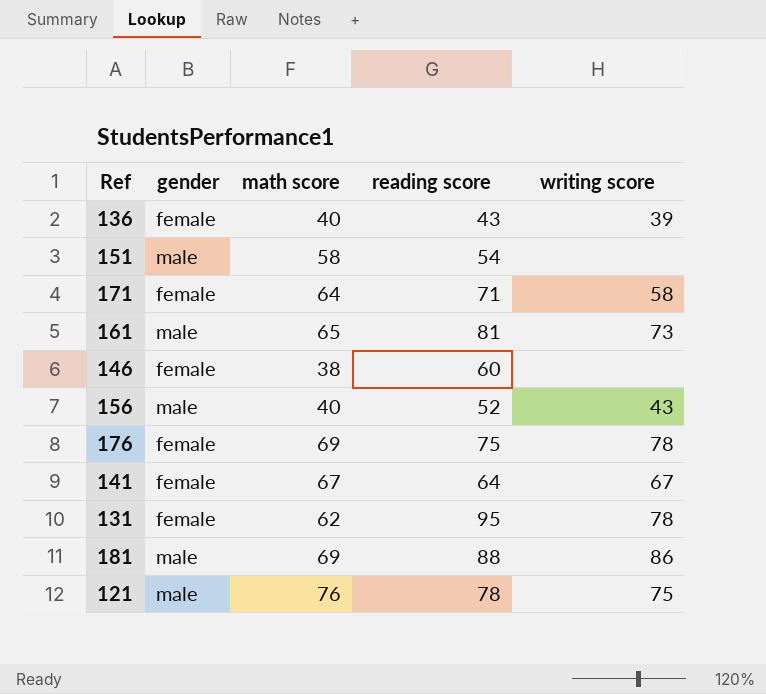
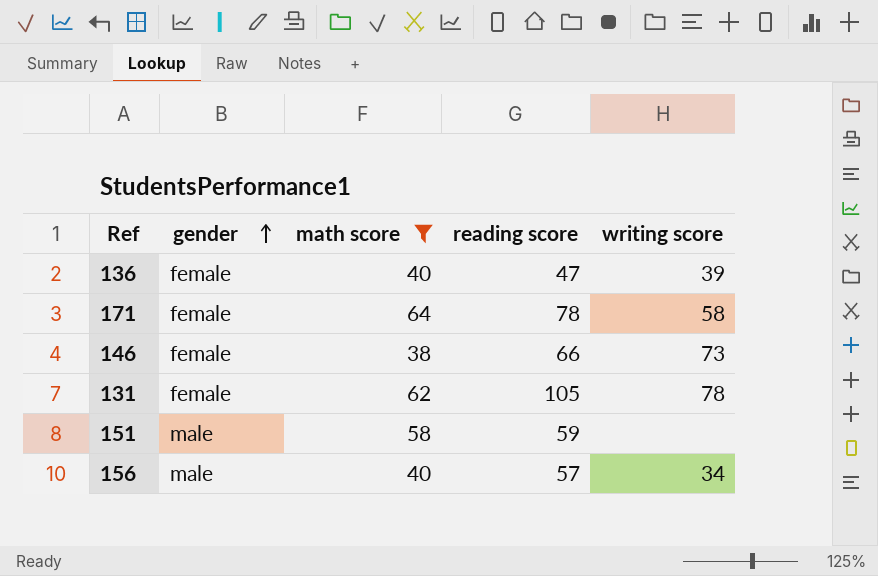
filter: none -> math score <= 64
row order: none -> gender ascending
136 | reading score: 43 -> 47
171 | reading score: 71 -> 78
146 | reading score: 60 -> 66
146 | writing score: none -> 73
131 | reading score: 95 -> 105
151 | reading score: 54 -> 59
156 | reading score: 52 -> 57
156 | writing score: 43 -> 34

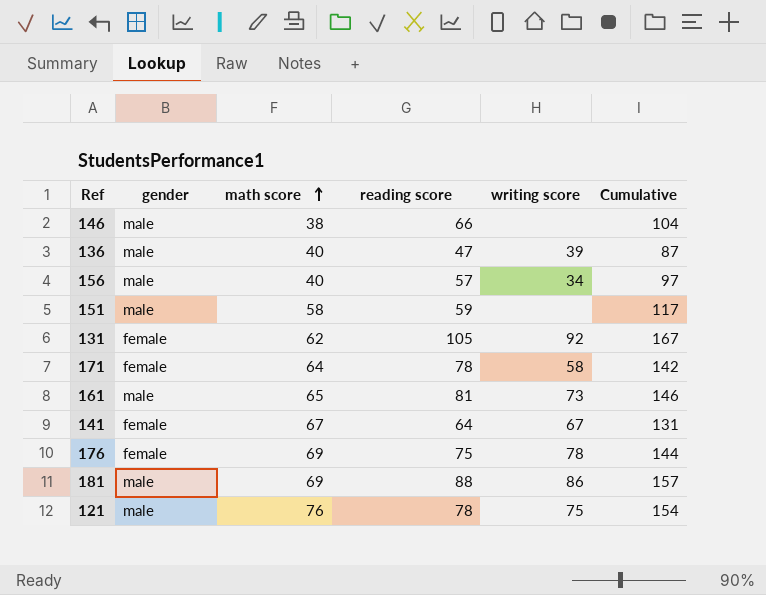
filter: math score <= 64 -> none
row order: gender ascending -> math score ascending
column Cumulative | formula: none -> [math score] + [reading score]
146 | gender: female -> male
146 | writing score: 73 -> none
136 | gender: female -> male
131 | writing score: 78 -> 92

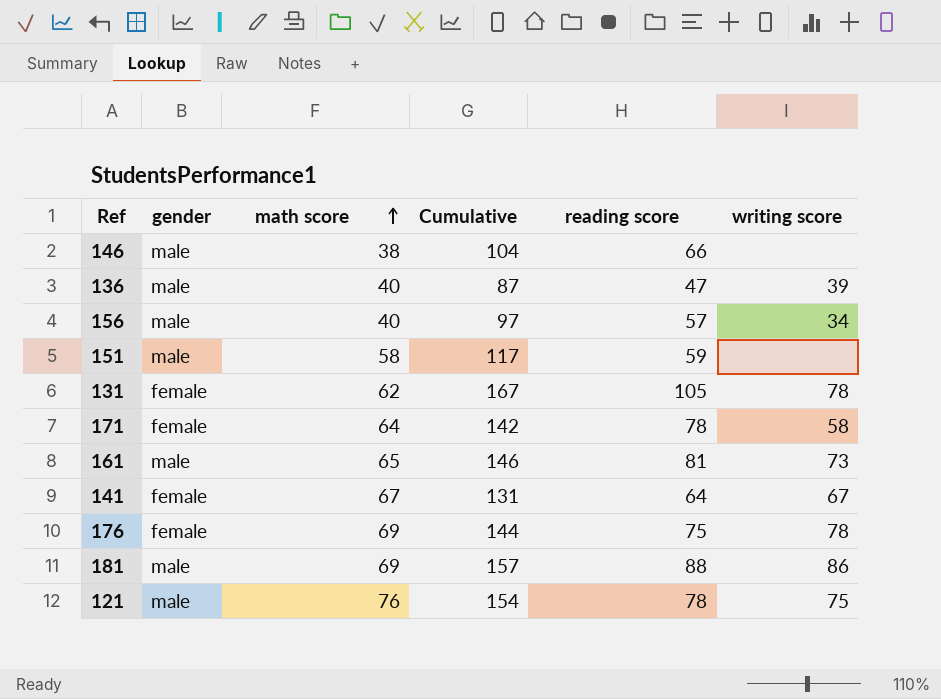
column Cumulative | position: 6 -> 4
131 | writing score: 92 -> 78

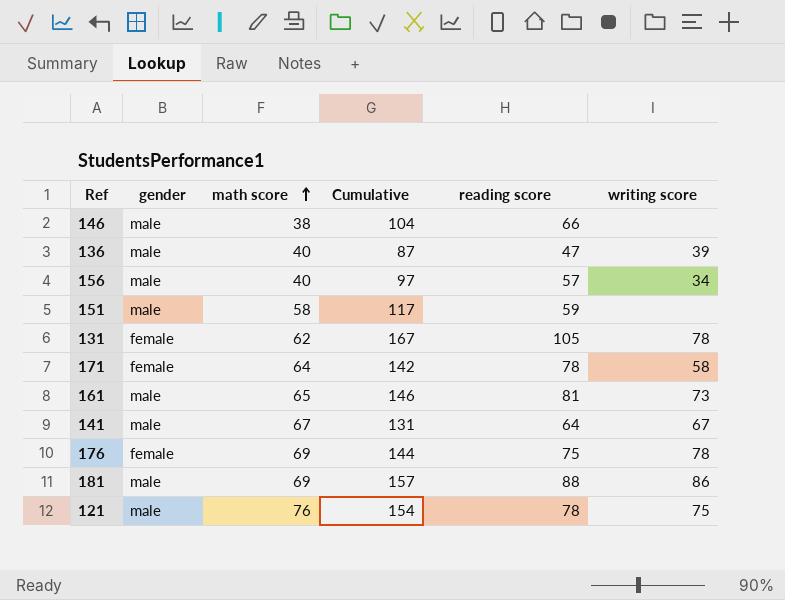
141 | gender: female -> male

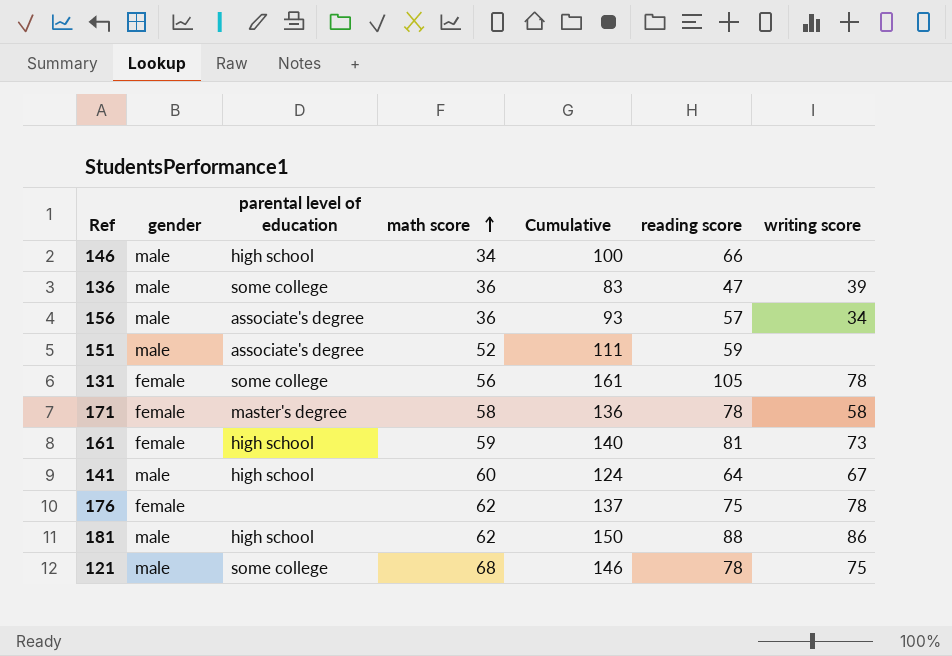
column parental level of education | position: none -> 3
146 | math score: 38 -> 34
146 | Cumulative: 104 -> 100
136 | math score: 40 -> 36
136 | Cumulative: 87 -> 83
156 | math score: 40 -> 36
156 | Cumulative: 97 -> 93
151 | math score: 58 -> 52
151 | Cumulative: 117 -> 111
131 | math score: 62 -> 56
131 | Cumulative: 167 -> 161
171 | math score: 64 -> 58
171 | Cumulative: 142 -> 136
161 | gender: male -> female
161 | math score: 65 -> 59
161 | Cumulative: 146 -> 140
141 | math score: 67 -> 60
141 | Cumulative: 131 -> 124
176 | math score: 69 -> 62
176 | Cumulative: 144 -> 137
181 | math score: 69 -> 62
181 | Cumulative: 157 -> 150
121 | math score: 76 -> 68
121 | Cumulative: 154 -> 146

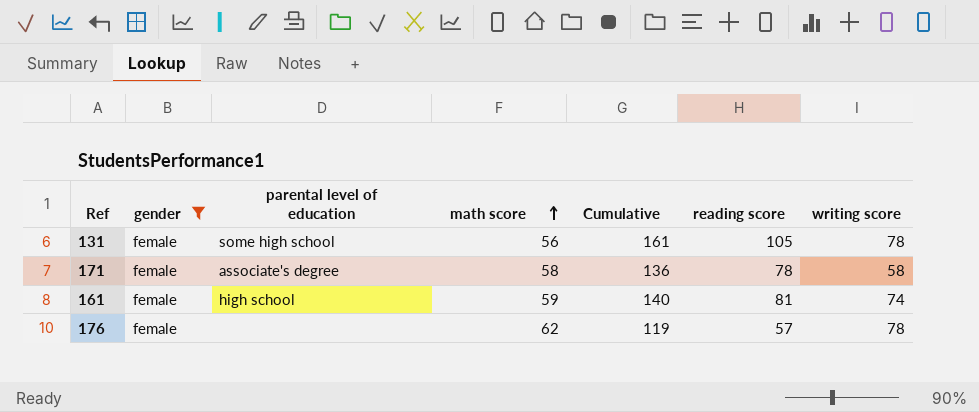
filter: none -> gender = female
131 | parental level of education: some college -> some high school
171 | parental level of education: master's degree -> associate's degree
161 | writing score: 73 -> 74
176 | Cumulative: 137 -> 119
176 | reading score: 75 -> 57

